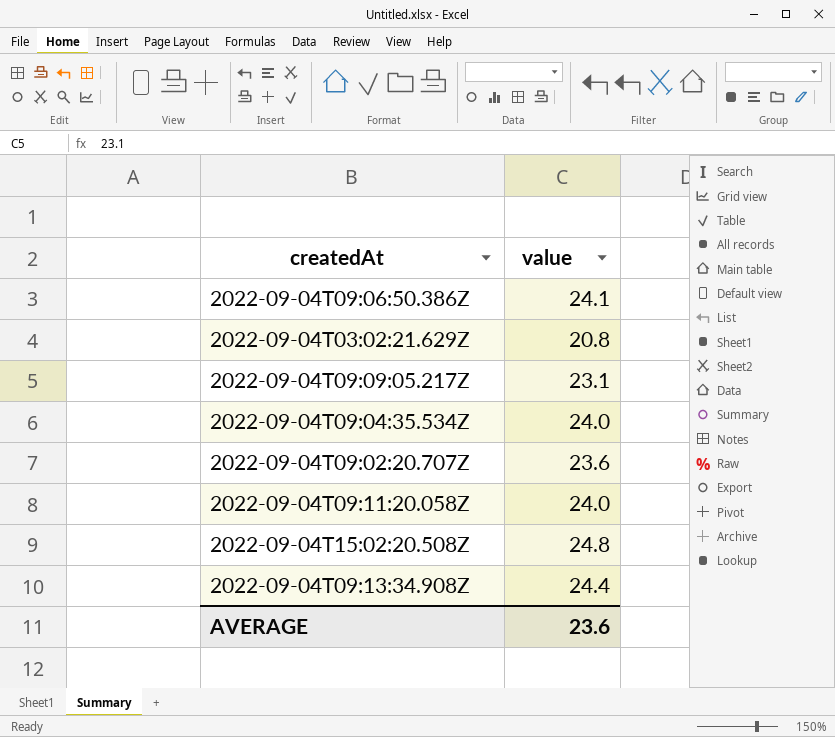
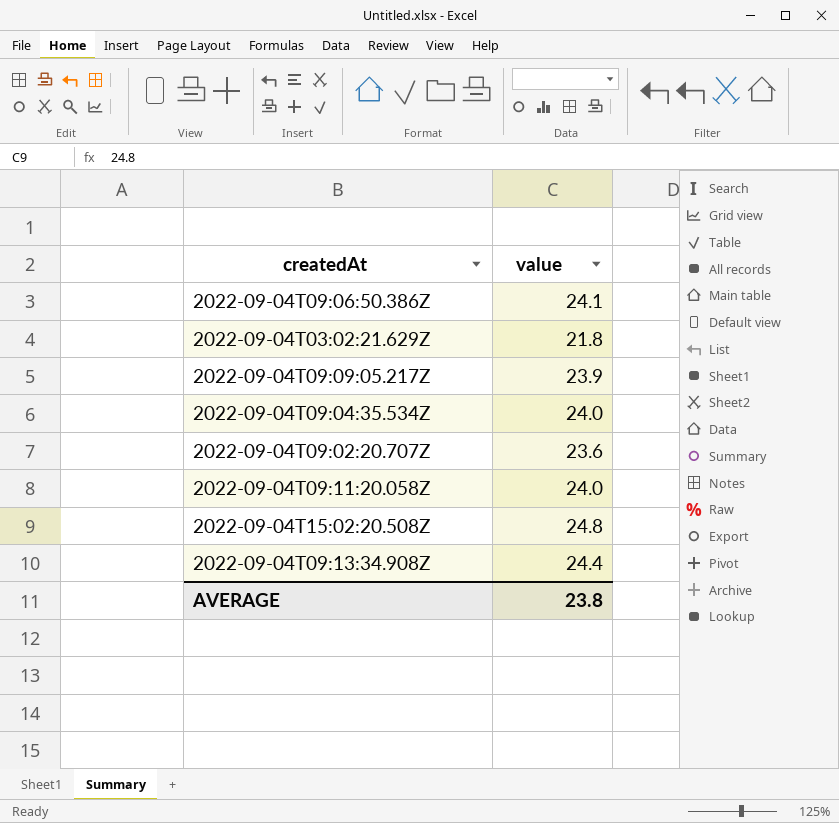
2022-09-04T03:02:21.629Z | value: 20.8 -> 21.8
2022-09-04T09:09:05.217Z | value: 23.1 -> 23.9
AVERAGE | value: 23.6 -> 23.8

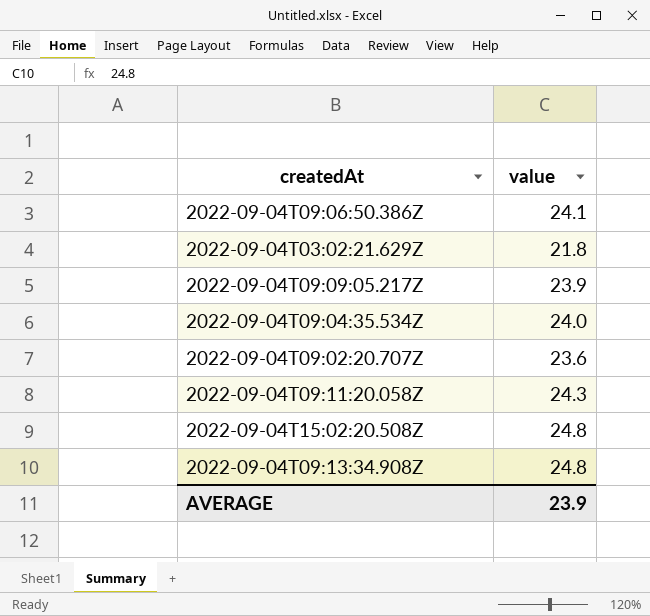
2022-09-04T09:11:20.058Z | value: 24.0 -> 24.3
2022-09-04T09:13:34.908Z | value: 24.4 -> 24.8
AVERAGE | value: 23.8 -> 23.9

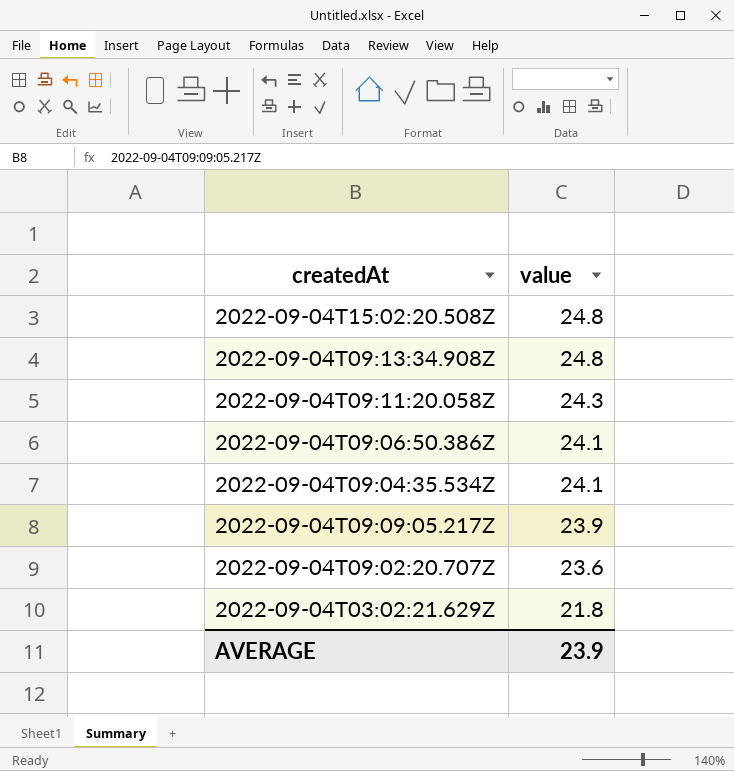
row order: none -> value descending
2022-09-04T09:04:35.534Z | value: 24.0 -> 24.1

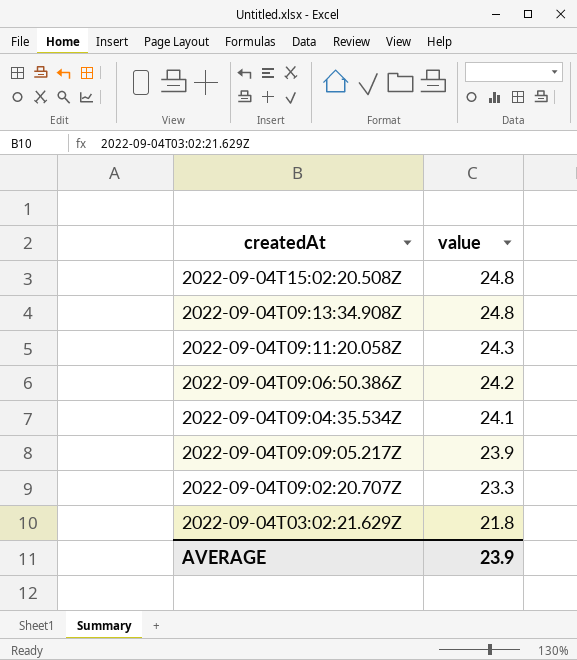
2022-09-04T09:06:50.386Z | value: 24.1 -> 24.2
2022-09-04T09:02:20.707Z | value: 23.6 -> 23.3

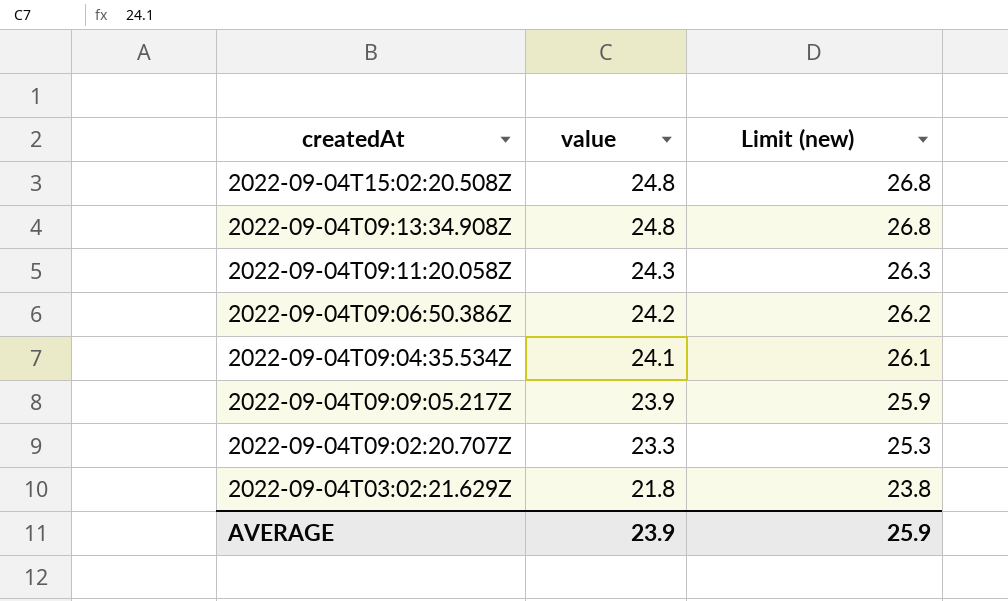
column Limit (new) | formula: none -> [value] + 2

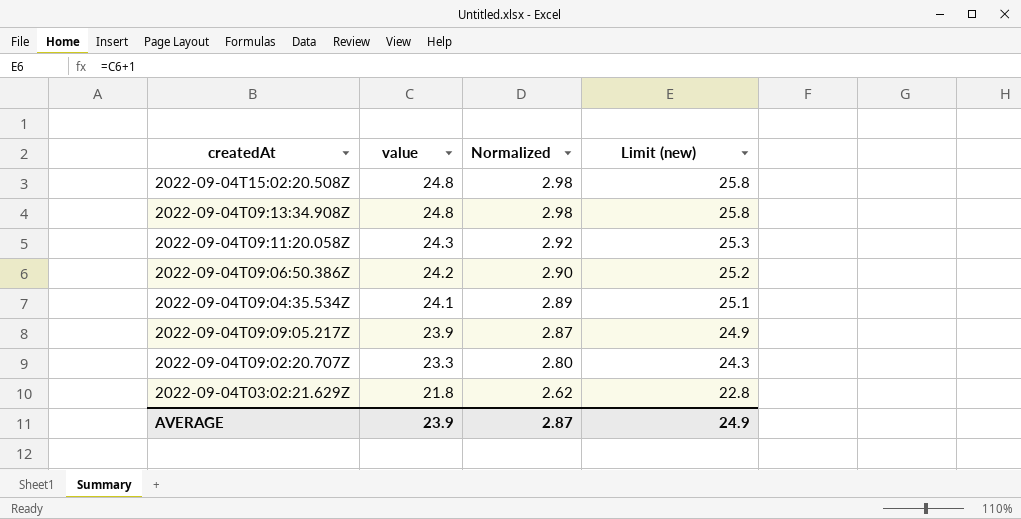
column Normalized | formula: none -> [value] * 0.12
column Limit (new) | formula: [value] + 2 -> [value] + 1
AVERAGE | Limit (new): 25.9 -> 24.9

